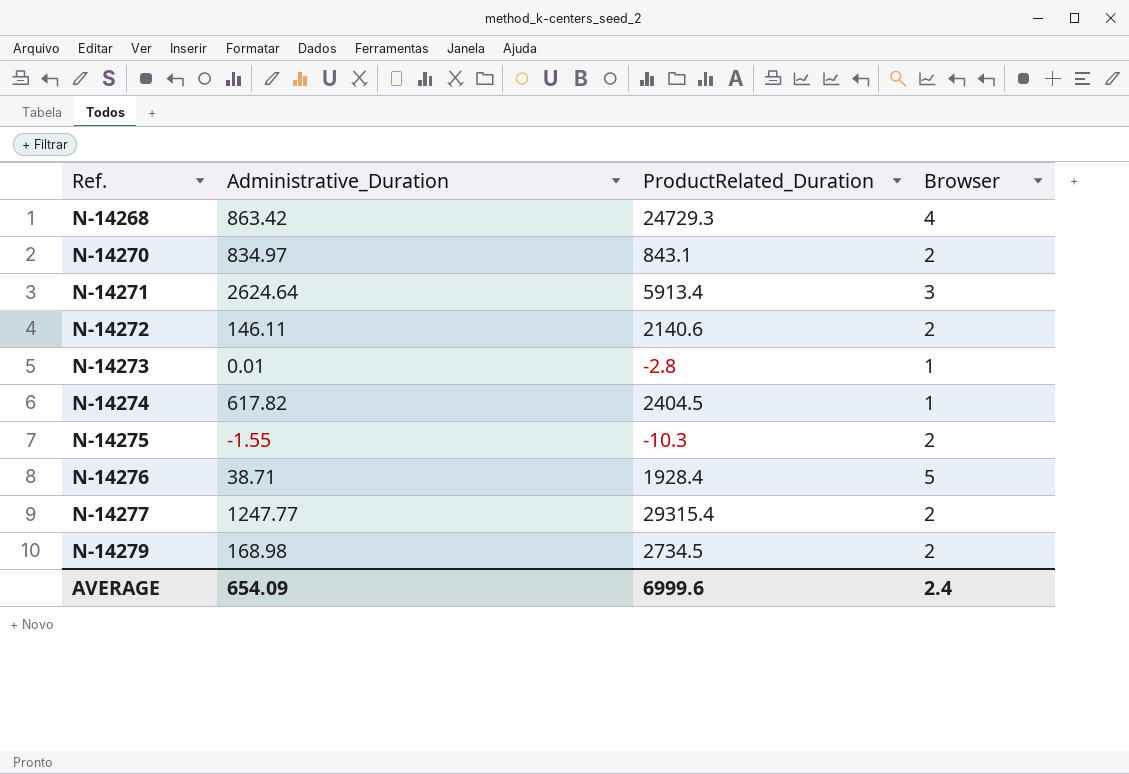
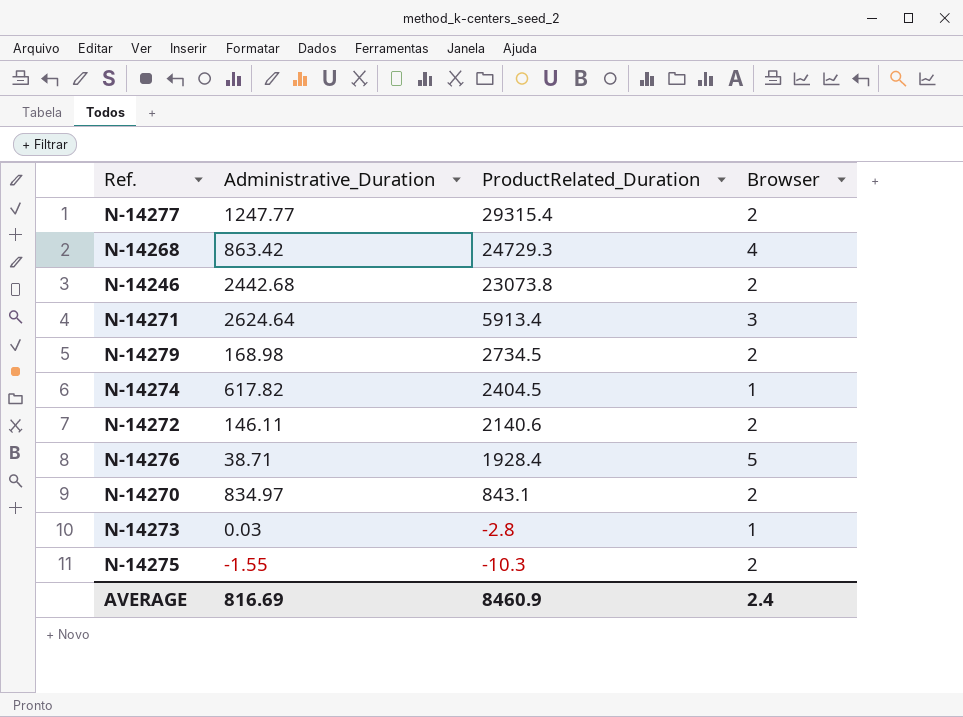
row order: Ref. ascending -> ProductRelated_Duration descending
row N-14246: none -> 2442.68 | 23073.8 | 2
N-14273 | Administrative_Duration: 0.01 -> 0.03
AVERAGE | Administrative_Duration: 654.09 -> 816.69
AVERAGE | ProductRelated_Duration: 6999.6 -> 8460.9

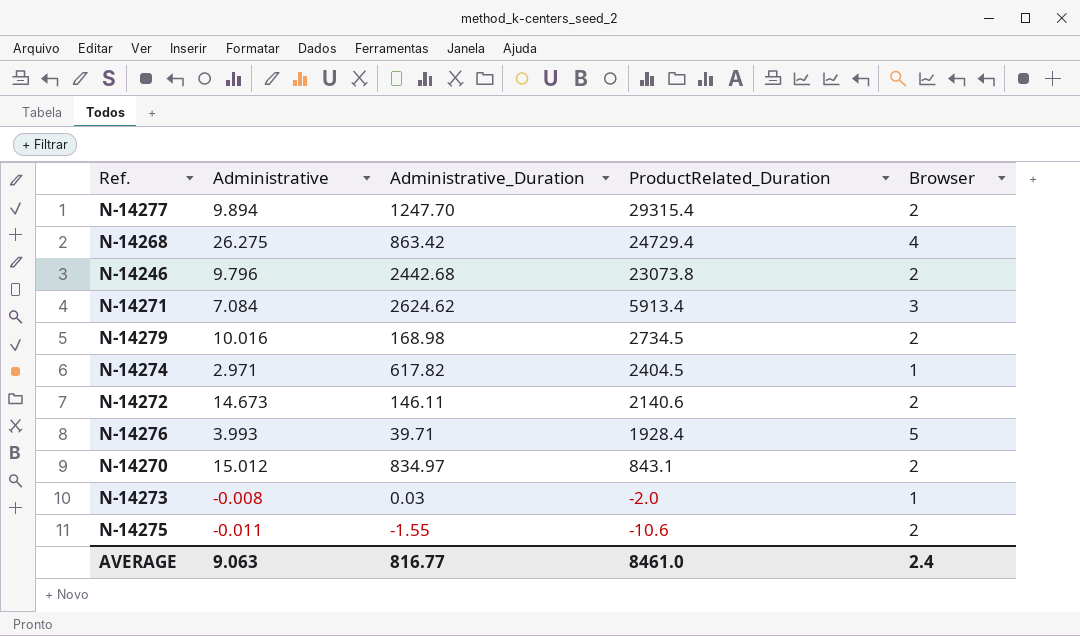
column Administrative | position: none -> 2
N-14277 | Administrative_Duration: 1247.77 -> 1247.70
N-14268 | ProductRelated_Duration: 24729.3 -> 24729.4
N-14271 | Administrative_Duration: 2624.64 -> 2624.62
N-14276 | Administrative_Duration: 38.71 -> 39.71
N-14273 | ProductRelated_Duration: -2.8 -> -2.0
N-14275 | ProductRelated_Duration: -10.3 -> -10.6
AVERAGE | Administrative_Duration: 816.69 -> 816.77
AVERAGE | ProductRelated_Duration: 8460.9 -> 8461.0

